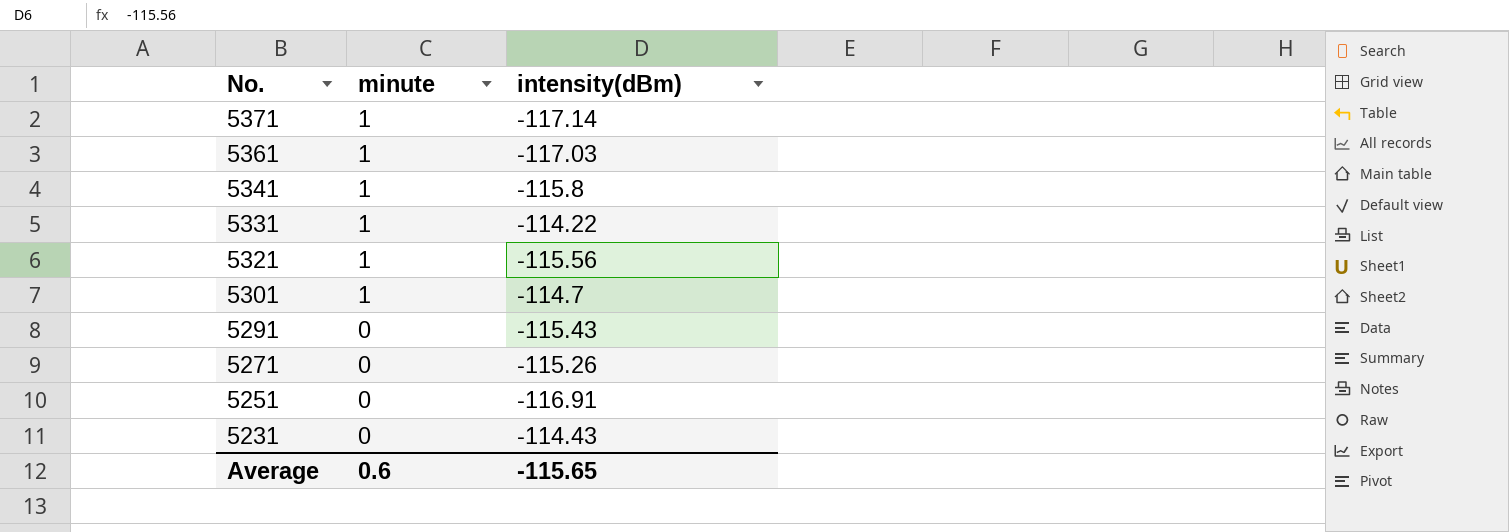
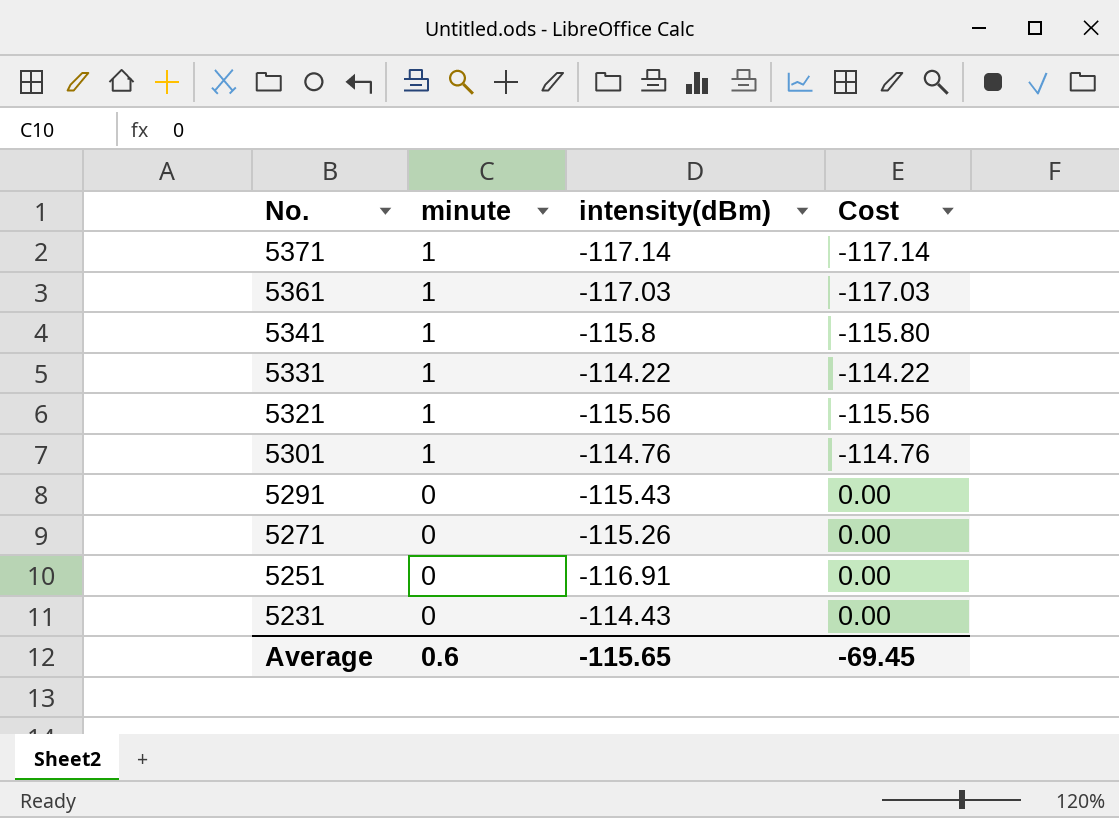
column Cost | formula: none -> [minute] * [intensity(dBm)]
5301 | intensity(dBm): -114.7 -> -114.76

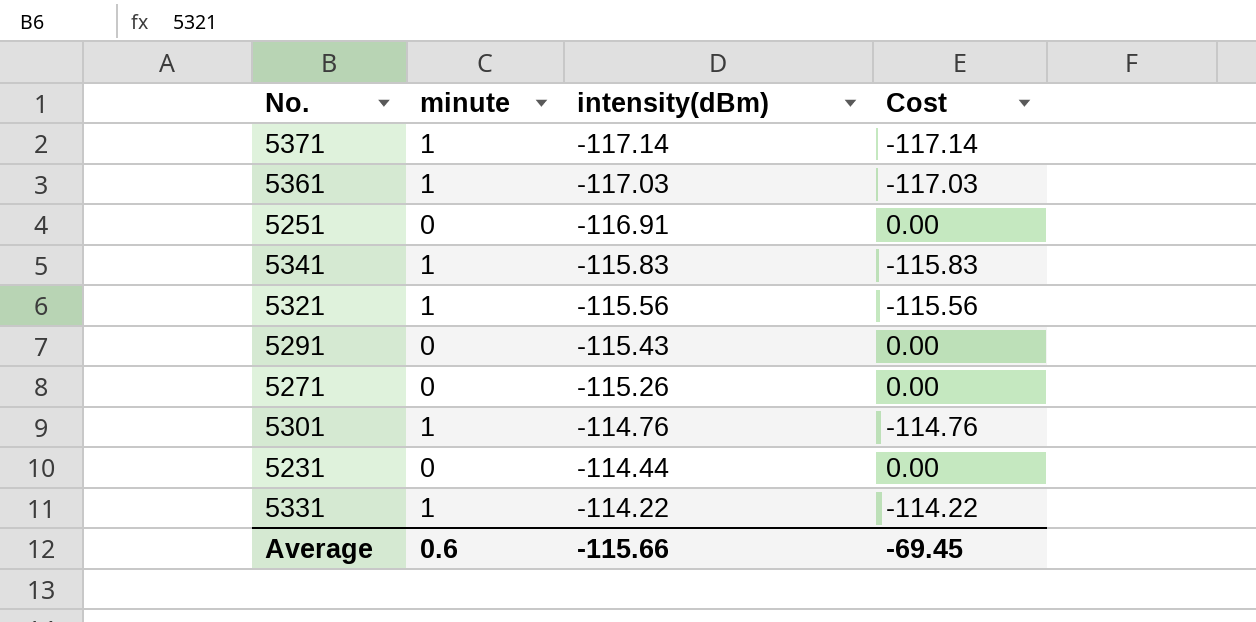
row order: No. descending -> intensity(dBm) ascending
5341 | intensity(dBm): -115.8 -> -115.83
5341 | Cost: -115.80 -> -115.83
5231 | intensity(dBm): -114.43 -> -114.44
Average | intensity(dBm): -115.65 -> -115.66

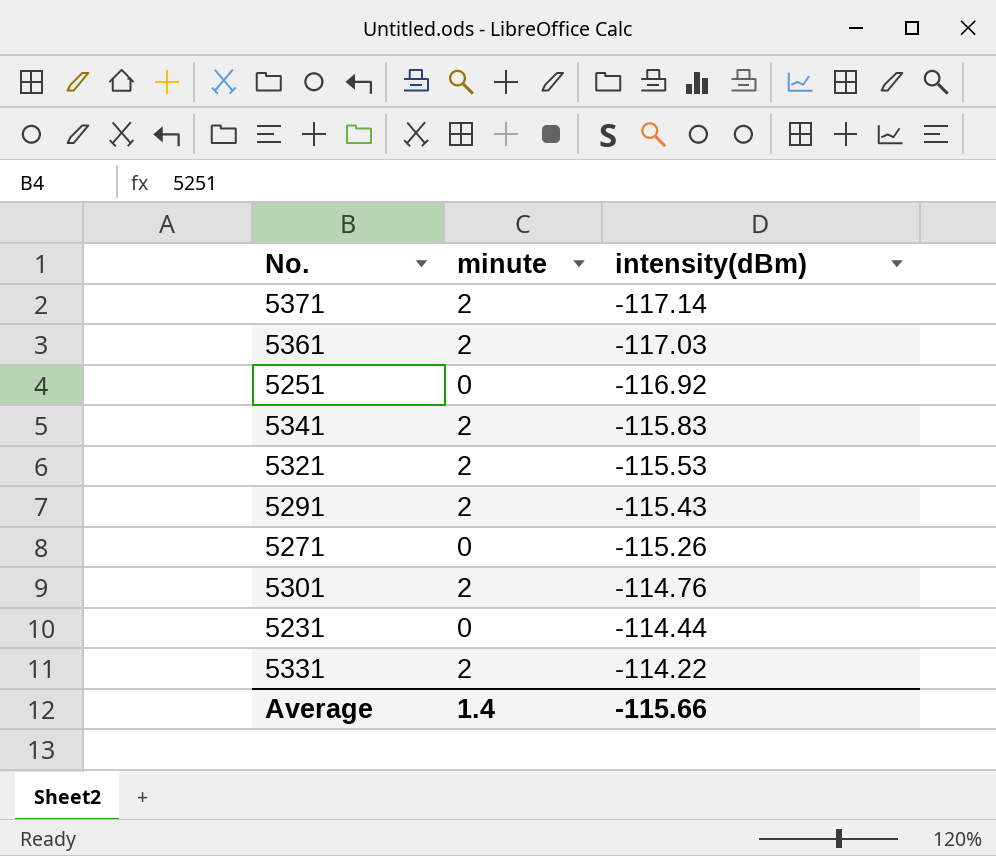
column Cost | formula: [minute] * [intensity(dBm)] -> none
5371 | minute: 1 -> 2
5361 | minute: 1 -> 2
5251 | intensity(dBm): -116.91 -> -116.92
5341 | minute: 1 -> 2
5321 | minute: 1 -> 2
5321 | intensity(dBm): -115.56 -> -115.53
5291 | minute: 0 -> 2
5301 | minute: 1 -> 2
5331 | minute: 1 -> 2
Average | minute: 0.6 -> 1.4

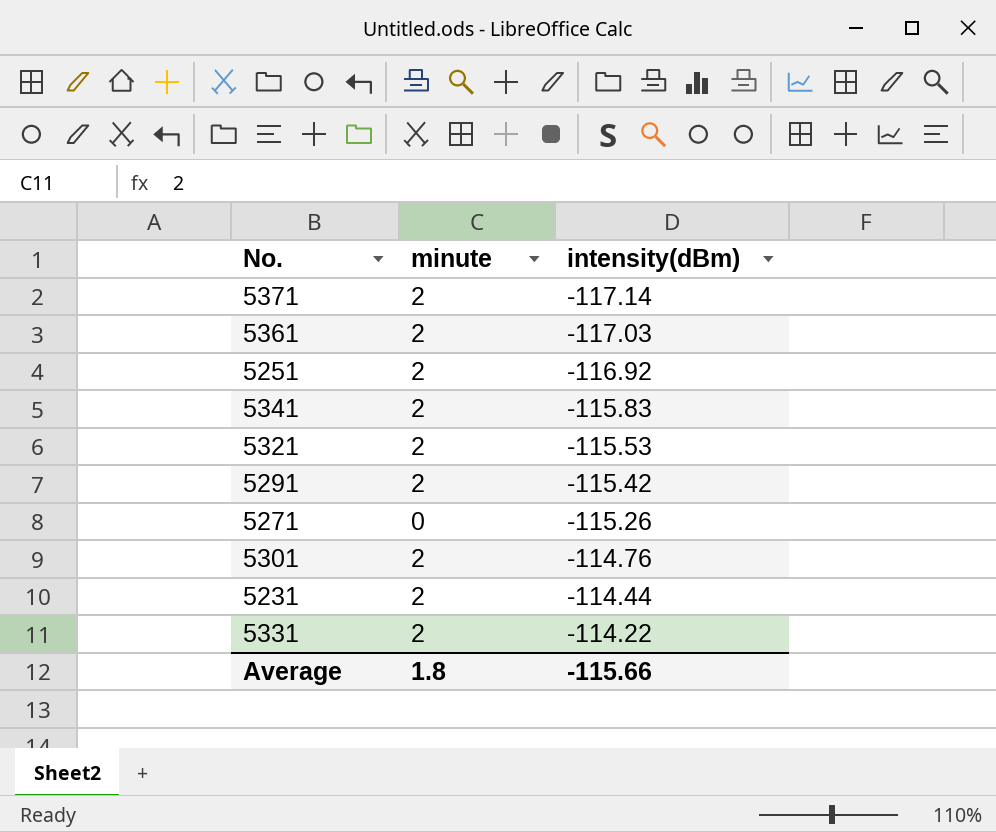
5251 | minute: 0 -> 2
5291 | intensity(dBm): -115.43 -> -115.42
5231 | minute: 0 -> 2
Average | minute: 1.4 -> 1.8

